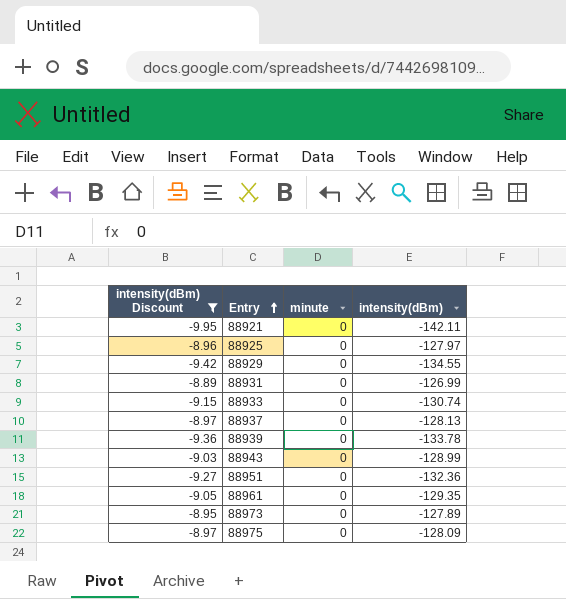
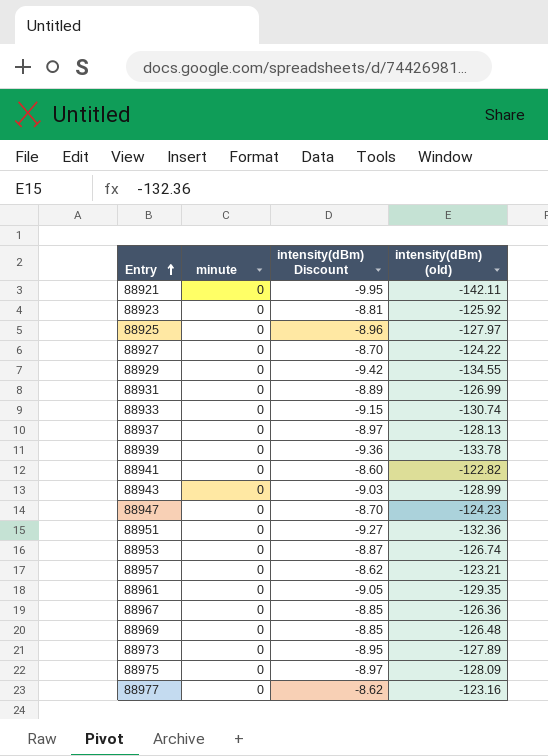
filter: intensity(dBm) Discount <= -8.89 -> none
column intensity(dBm) Discount | position: 1 -> 3
column name: intensity(dBm) -> intensity(dBm) (old)

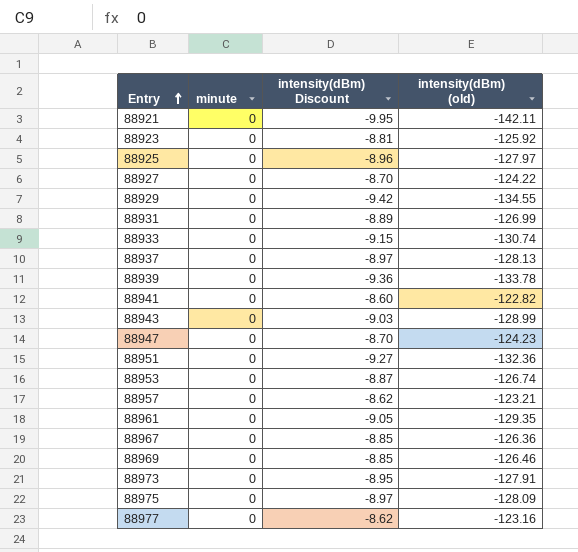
88969 | intensity(dBm) (old): -126.48 -> -126.46
88973 | intensity(dBm) (old): -127.89 -> -127.91

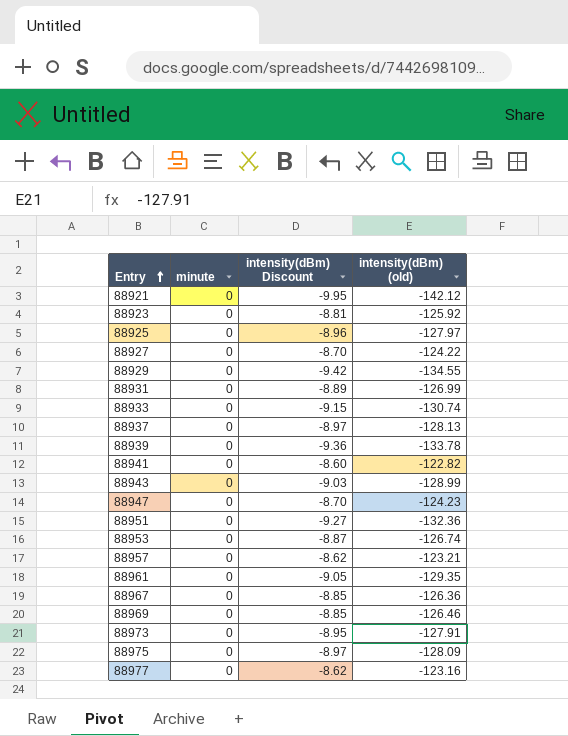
88921 | intensity(dBm) (old): -142.11 -> -142.12

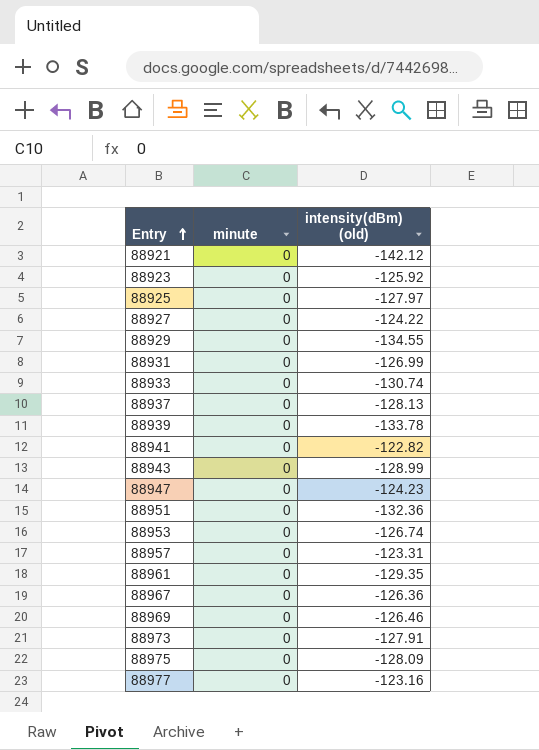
column intensity(dBm) Discount | formula: [intensity(dBm) (old)] * 0.07 -> none
88957 | intensity(dBm) (old): -123.21 -> -123.31

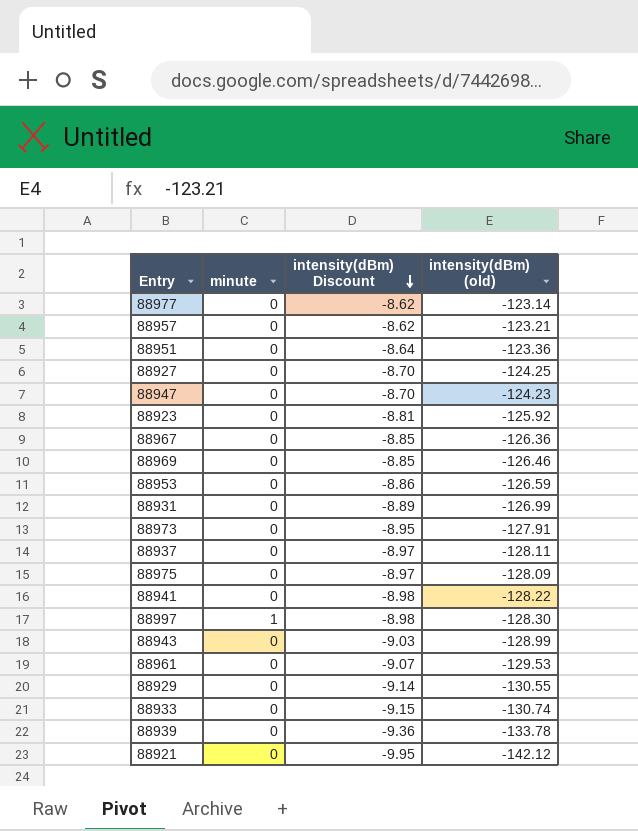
row order: Entry ascending -> intensity(dBm) Discount descending
column intensity(dBm) Discount | formula: none -> [intensity(dBm) (old)] * 0.07
row 88925: 0 | -127.97 -> none
88977 | intensity(dBm) (old): -123.16 -> -123.14
88957 | intensity(dBm) (old): -123.31 -> -123.21
88951 | intensity(dBm) (old): -132.36 -> -123.36
88927 | intensity(dBm) (old): -124.22 -> -124.25
88953 | intensity(dBm) (old): -126.74 -> -126.59
88937 | intensity(dBm) (old): -128.13 -> -128.11
88941 | intensity(dBm) (old): -122.82 -> -128.22
row 88997: none -> 1 | -8.98 | -128.30
88961 | intensity(dBm) (old): -129.35 -> -129.53
88929 | intensity(dBm) (old): -134.55 -> -130.55

